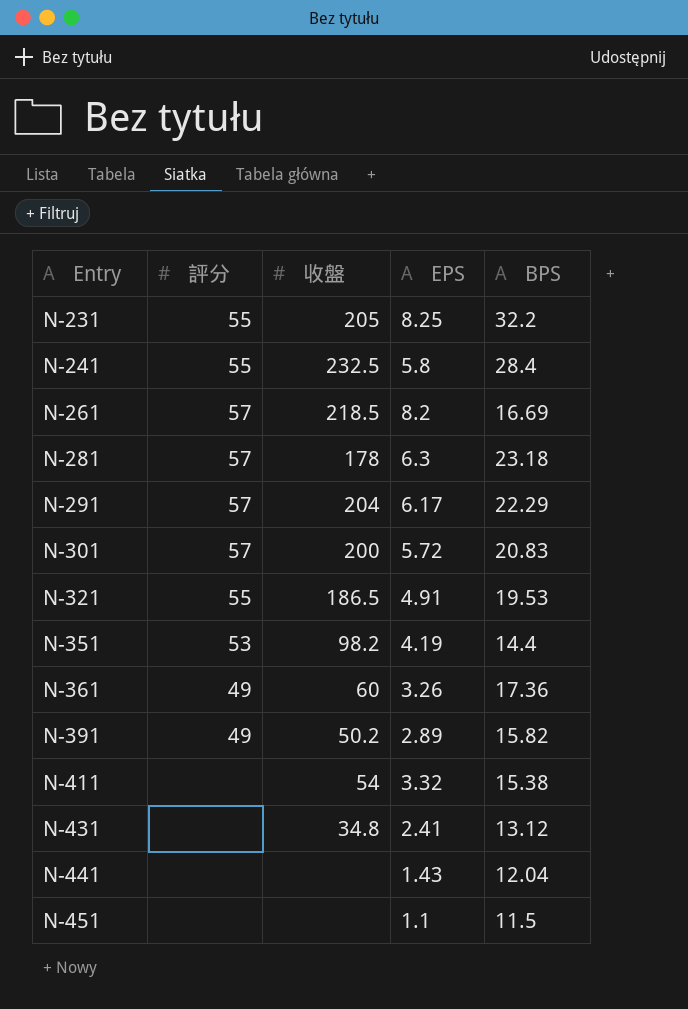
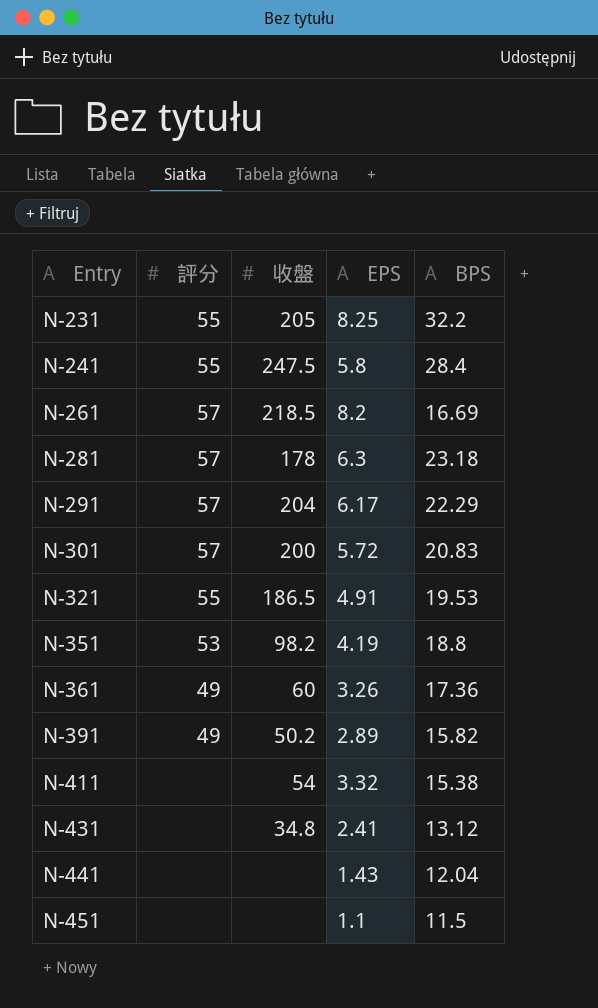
N-241 | 收盤: 232.5 -> 247.5
N-351 | BPS: 14.4 -> 18.8

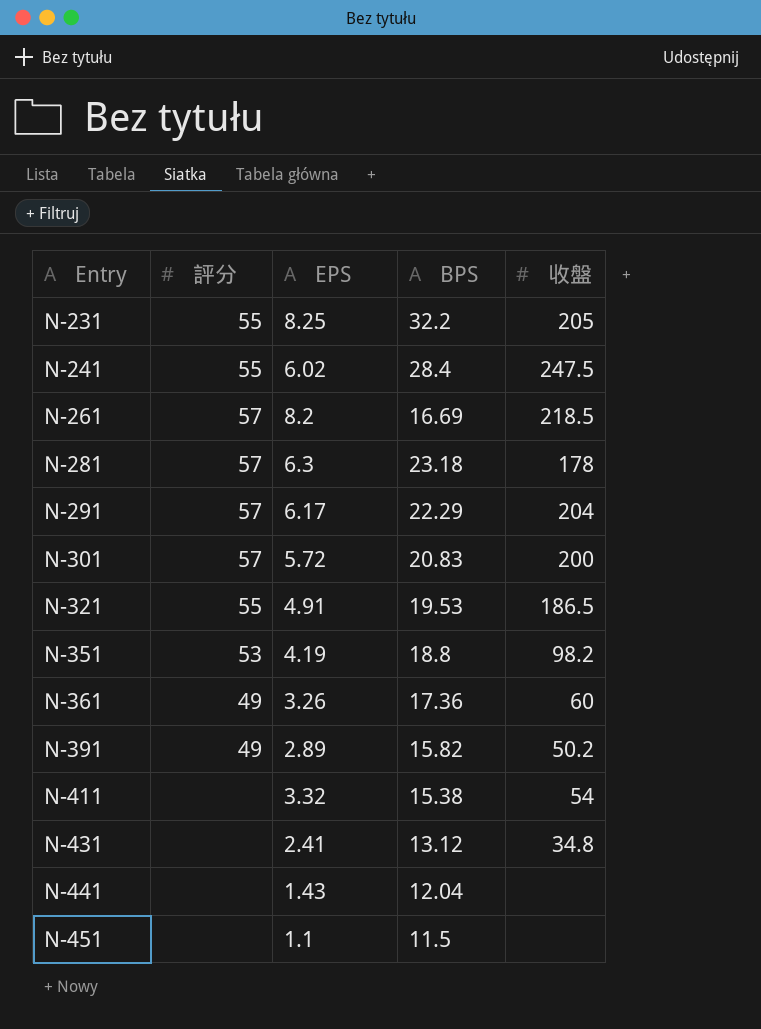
column 收盤 | position: 3 -> 5
N-241 | EPS: 5.8 -> 6.02

